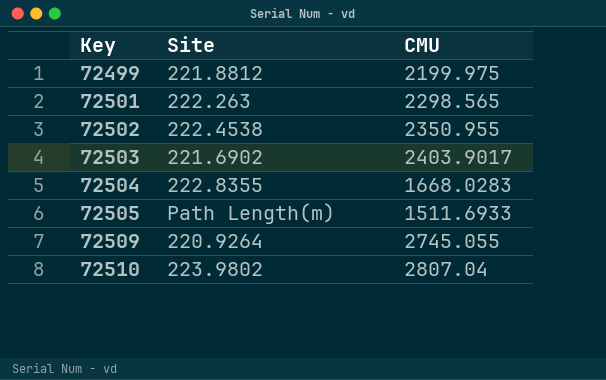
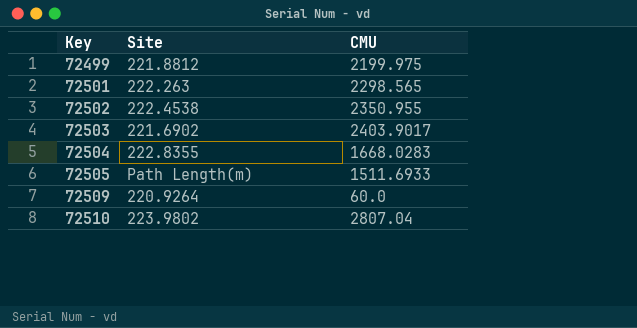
72509 | CMU: 2745.055 -> 60.0

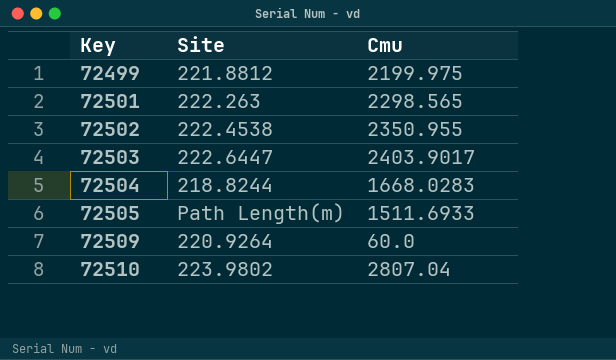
column name: CMU -> Cmu
72503 | Site: 221.6902 -> 222.6447
72504 | Site: 222.8355 -> 218.8244

